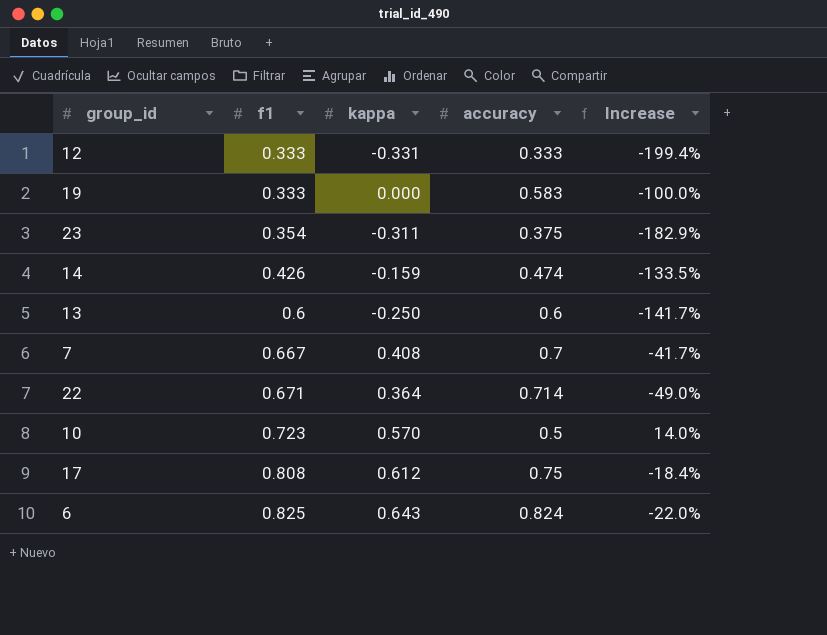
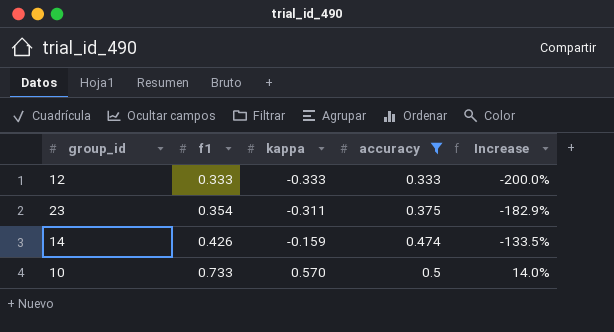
filter: none -> accuracy <= 0.5
12 | kappa: -0.331 -> -0.333
12 | Increase: -199.4% -> -200.0%
10 | f1: 0.723 -> 0.733

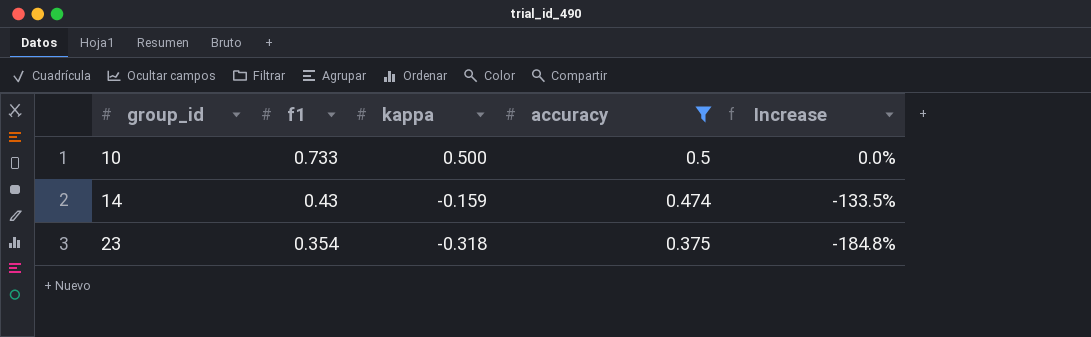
row order: f1 ascending -> group_id ascending
row 12: 0.333 | -0.333 | 0.333 | -200.0% -> none
10 | kappa: 0.570 -> 0.500
10 | Increase: 14.0% -> 0.0%
14 | f1: 0.426 -> 0.43
23 | kappa: -0.311 -> -0.318
23 | Increase: -182.9% -> -184.8%

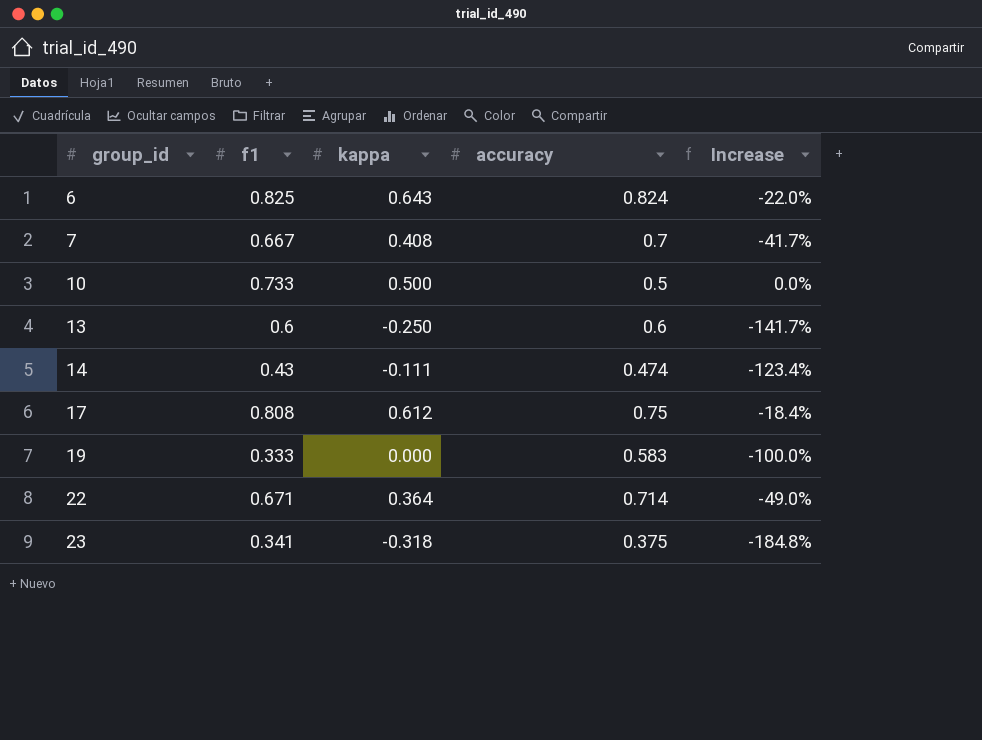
filter: accuracy <= 0.5 -> none
14 | kappa: -0.159 -> -0.111
14 | Increase: -133.5% -> -123.4%
23 | f1: 0.354 -> 0.341

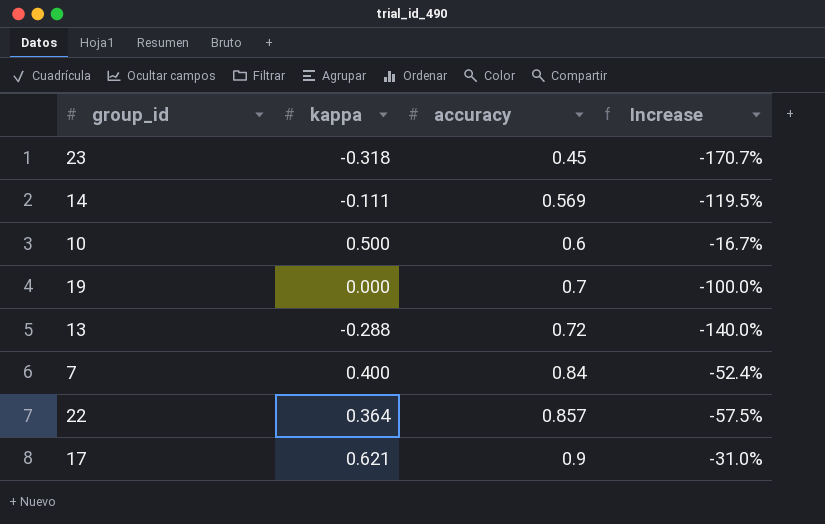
row order: group_id ascending -> accuracy ascending
column f1 | position: 2 -> none
row 6: 0.825 | 0.643 | 0.824 | -22.0% -> none
23 | accuracy: 0.375 -> 0.45
23 | Increase: -184.8% -> -170.7%
14 | accuracy: 0.474 -> 0.569
14 | Increase: -123.4% -> -119.5%
10 | accuracy: 0.5 -> 0.6
10 | Increase: 0.0% -> -16.7%
19 | accuracy: 0.583 -> 0.7
13 | kappa: -0.250 -> -0.288
13 | accuracy: 0.6 -> 0.72
13 | Increase: -141.7% -> -140.0%
7 | kappa: 0.408 -> 0.400
7 | accuracy: 0.7 -> 0.84
7 | Increase: -41.7% -> -52.4%
22 | accuracy: 0.714 -> 0.857
22 | Increase: -49.0% -> -57.5%
17 | kappa: 0.612 -> 0.621
17 | accuracy: 0.75 -> 0.9
17 | Increase: -18.4% -> -31.0%

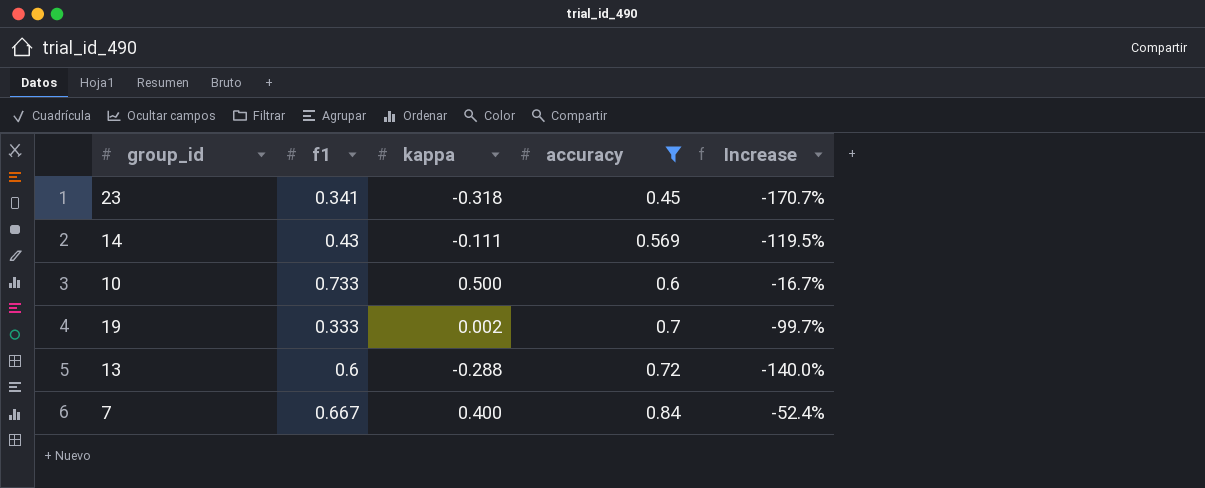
filter: none -> accuracy <= 0.84
column f1 | position: none -> 2
19 | kappa: 0.000 -> 0.002
19 | Increase: -100.0% -> -99.7%

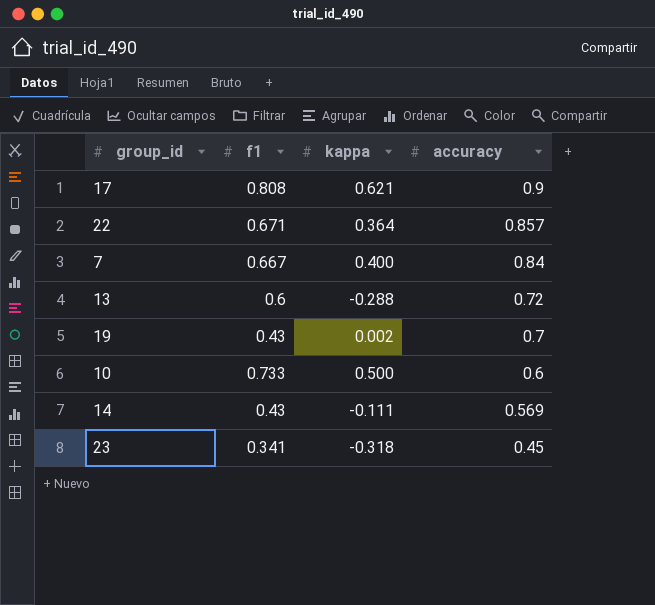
filter: accuracy <= 0.84 -> none
row order: accuracy ascending -> accuracy descending
column Increase | formula: ([kappa] - [accuracy]) / [accuracy] -> none
19 | f1: 0.333 -> 0.43

